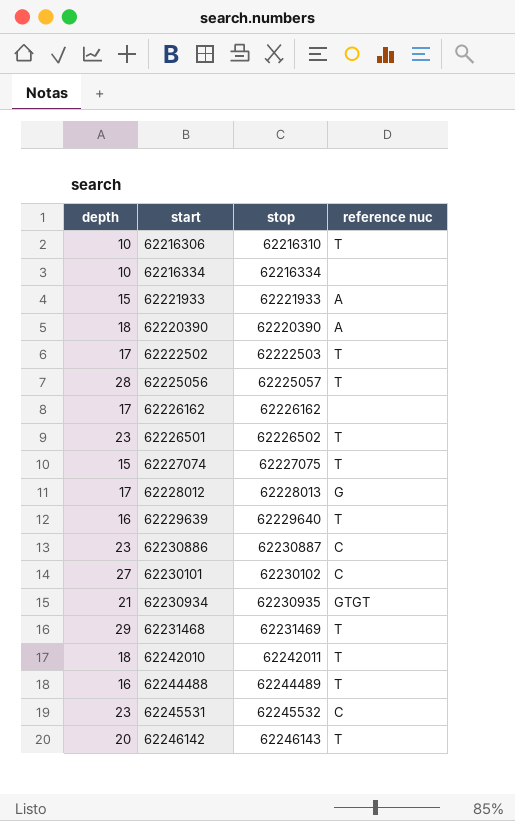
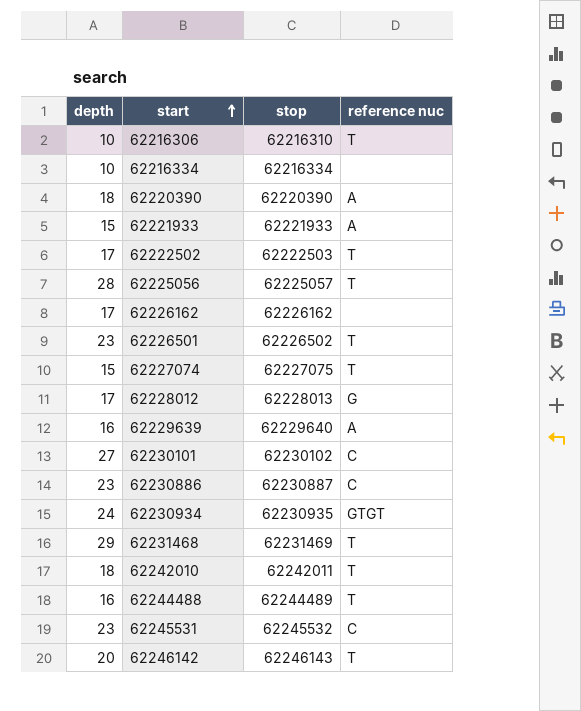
row order: none -> start ascending
62229639 | reference nuc: T -> A
62230934 | depth: 21 -> 24

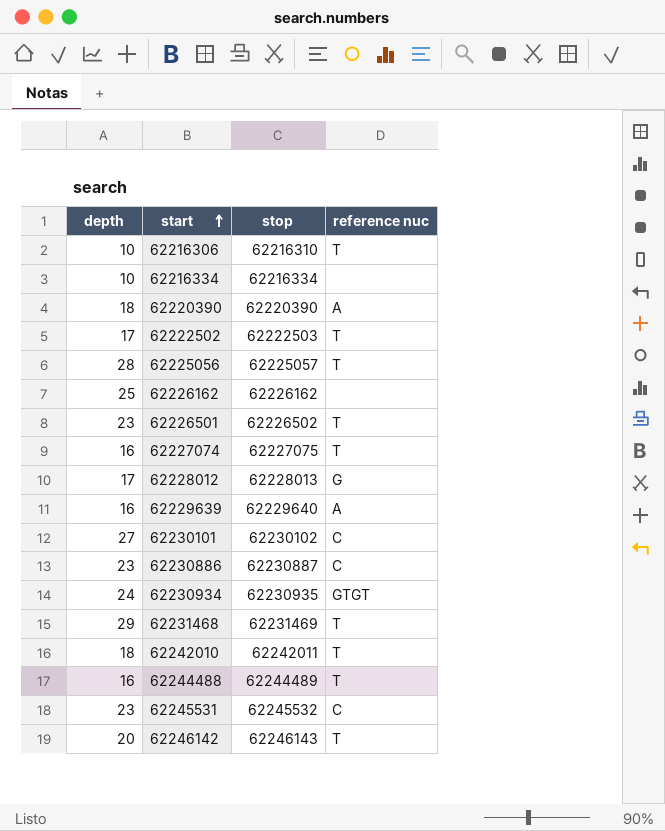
row 62221933: 15 | 62221933 | A -> none
62226162 | depth: 17 -> 25
62227074 | depth: 15 -> 16

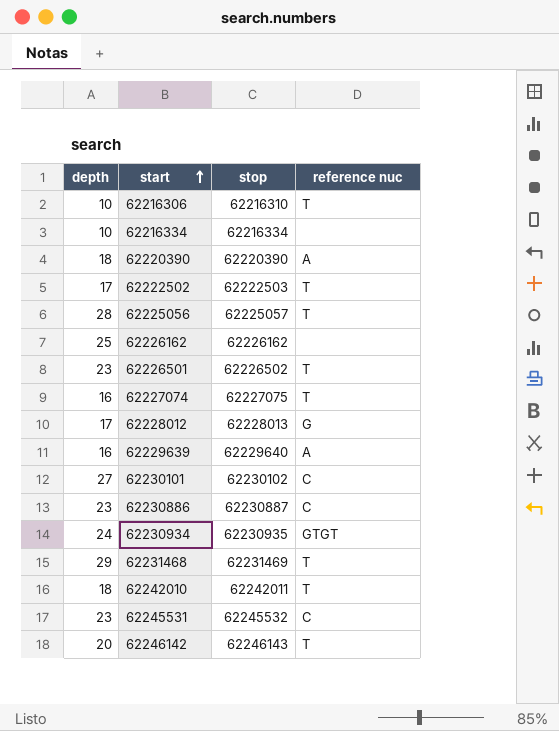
row 62244488: 16 | 62244489 | T -> none

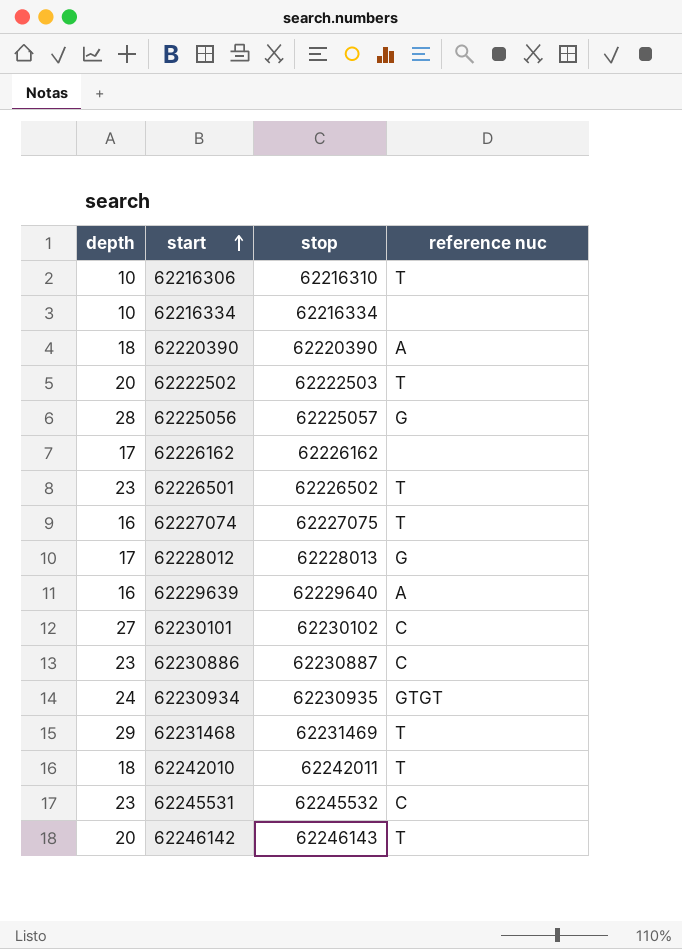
62222502 | depth: 17 -> 20
62225056 | reference nuc: T -> G
62226162 | depth: 25 -> 17

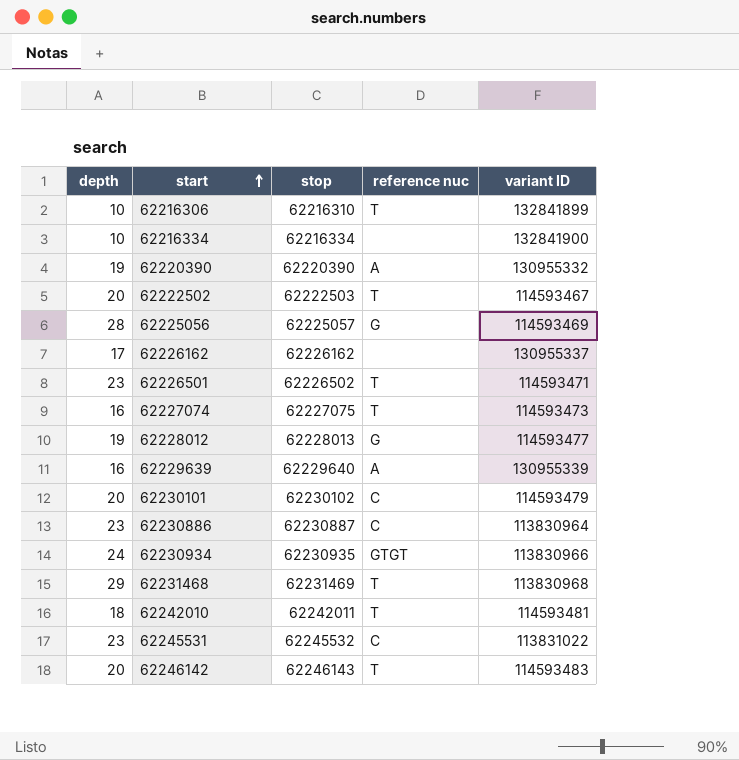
column variant ID | position: none -> 5
62220390 | depth: 18 -> 19
62228012 | depth: 17 -> 19
62230101 | depth: 27 -> 20

